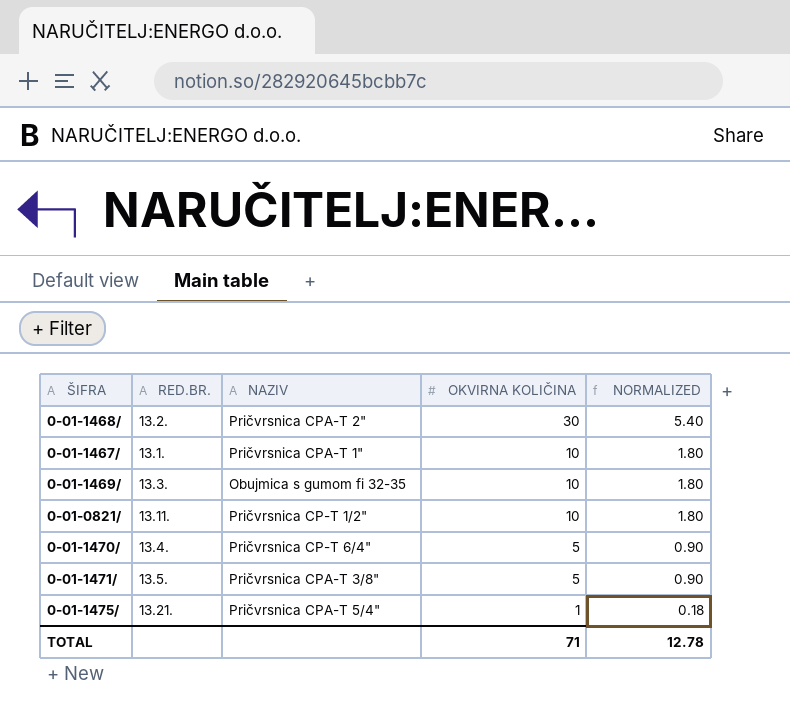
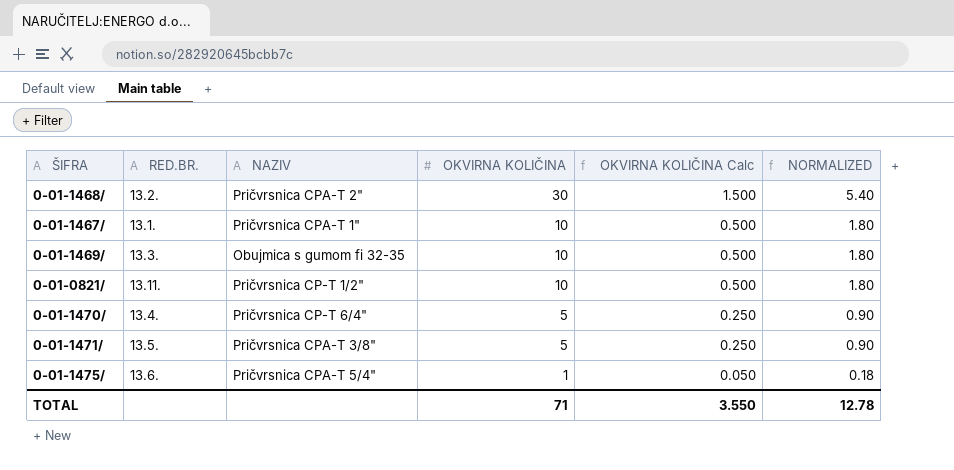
column OKVIRNA KOLIČINA Calc | formula: none -> [OKVIRNA KOLIČINA] * 0.05
0-01-1475/ | RED.BR.: 13.21. -> 13.6.

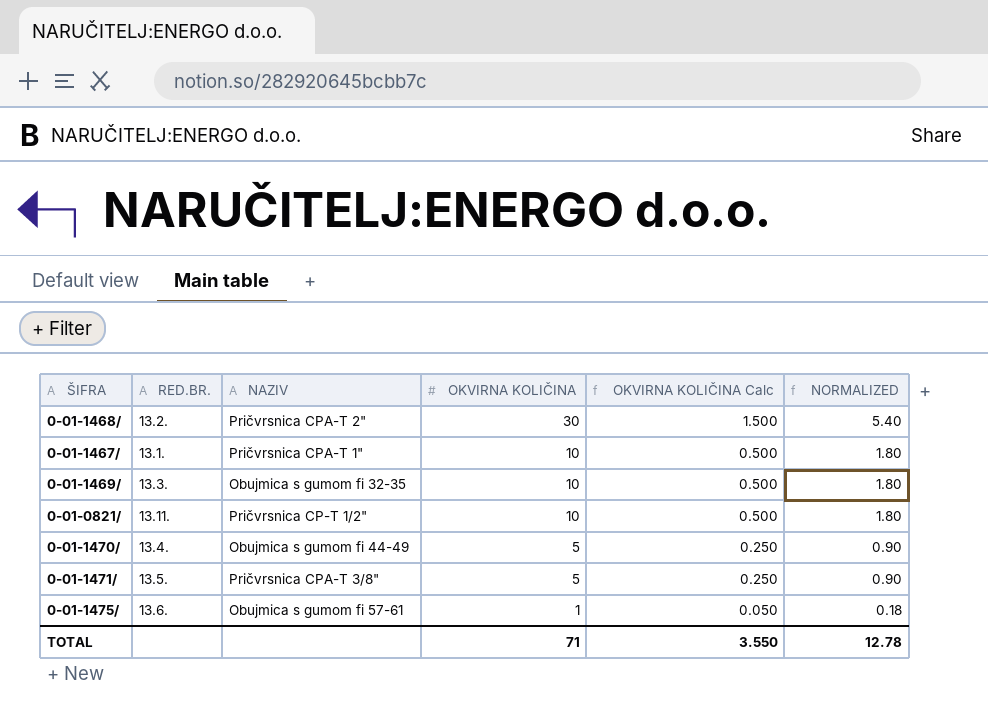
0-01-1470/ | NAZIV: Pričvrsnica CP-T 6/4" -> Obujmica s gumom fi 44-49
0-01-1475/ | NAZIV: Pričvrsnica CPA-T 5/4" -> Obujmica s gumom fi 57-61

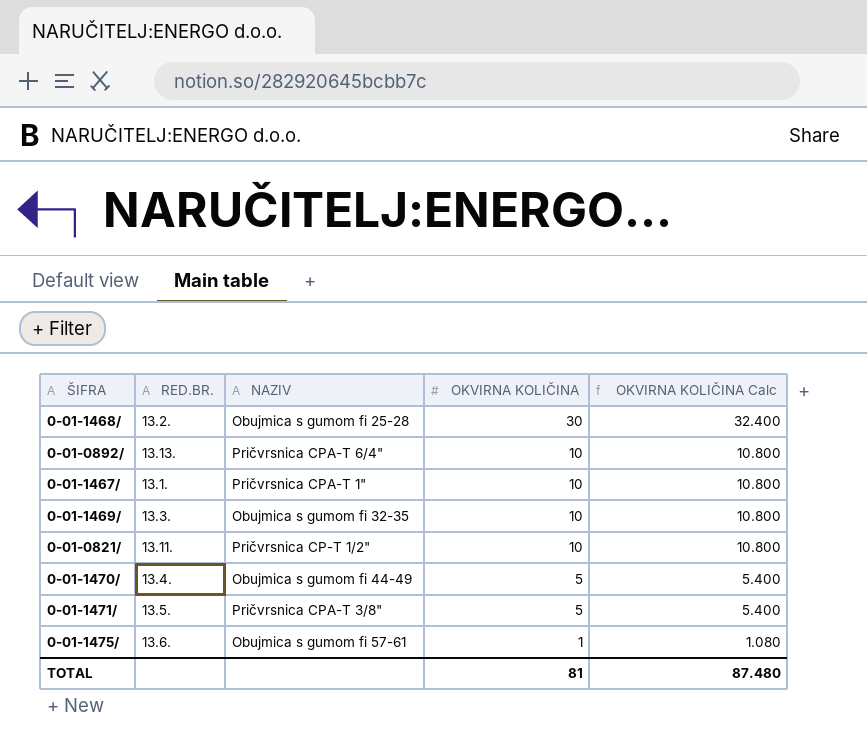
column NORMALIZED | formula: [OKVIRNA KOLIČINA] * 0.18 -> none
column OKVIRNA KOLIČINA Calc | formula: [OKVIRNA KOLIČINA] * 0.05 -> [OKVIRNA KOLIČINA] * 1.08
0-01-1468/ | NAZIV: Pričvrsnica CPA-T 2" -> Obujmica s gumom fi 25-28
row 0-01-0892/: none -> 13.13. | Pričvrsnica CPA-T 6/4" | 10 | 10.800
TOTAL | OKVIRNA KOLIČINA: 71 -> 81
TOTAL | OKVIRNA KOLIČINA Calc: 3.550 -> 87.480

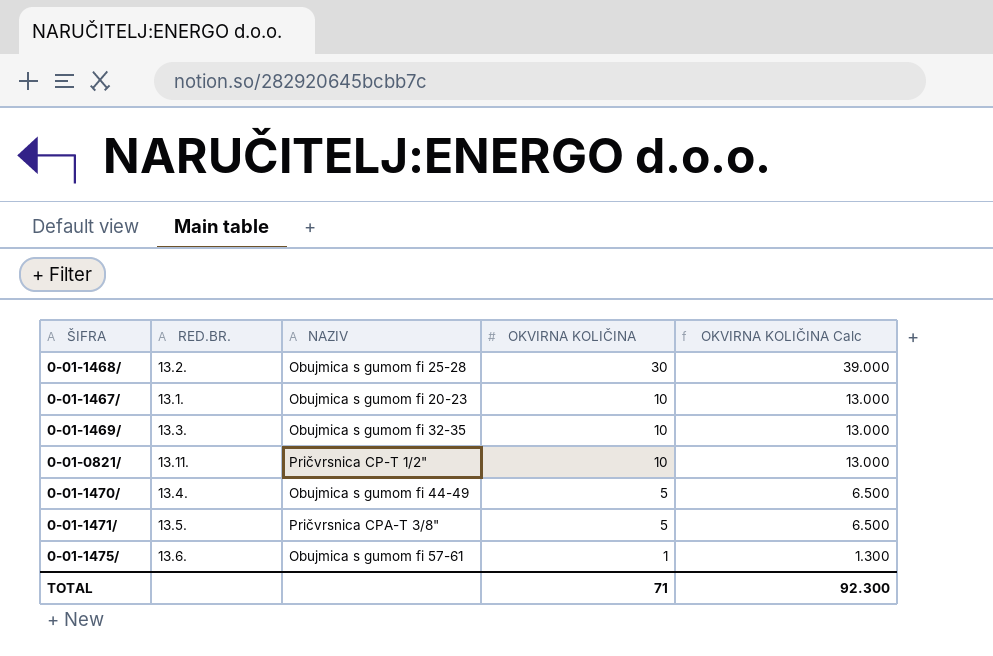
column OKVIRNA KOLIČINA Calc | formula: [OKVIRNA KOLIČINA] * 1.08 -> [OKVIRNA KOLIČINA] * 1.3
row 0-01-0892/: 13.13. | Pričvrsnica CPA-T 6/4" | 10 | 10.800 -> none
0-01-1467/ | NAZIV: Pričvrsnica CPA-T 1" -> Obujmica s gumom fi 20-23
TOTAL | OKVIRNA KOLIČINA: 81 -> 71
TOTAL | OKVIRNA KOLIČINA Calc: 87.480 -> 92.300

